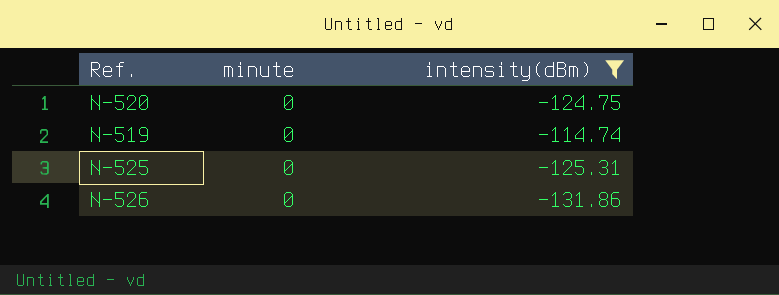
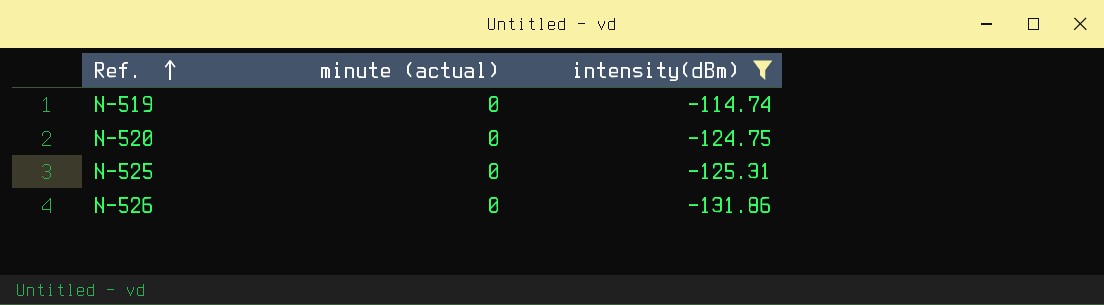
row order: none -> Ref. ascending
column name: minute -> minute (actual)

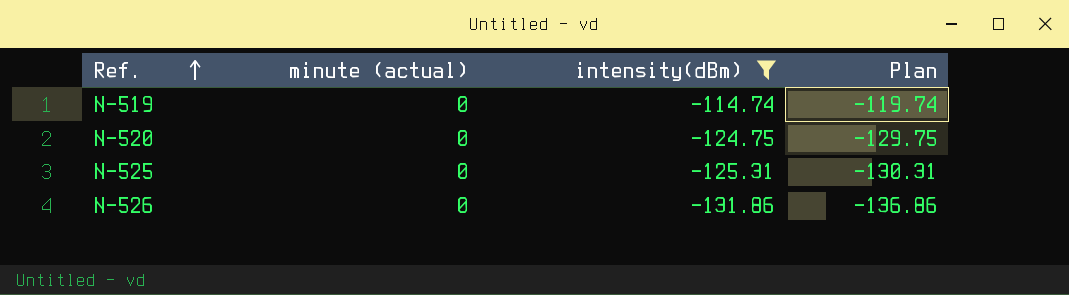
column Plan | formula: none -> [intensity(dBm)] - 5

